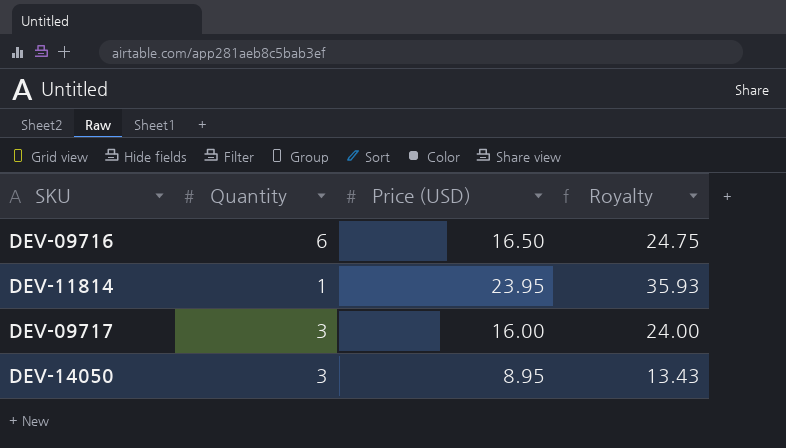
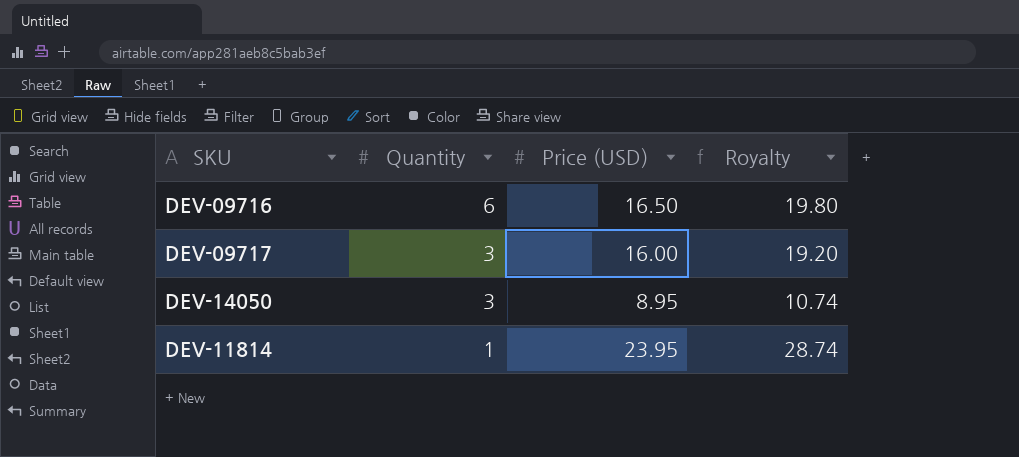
row order: none -> Quantity descending
column Royalty | formula: [Price (USD)] * 1.5 -> [Price (USD)] * 1.2

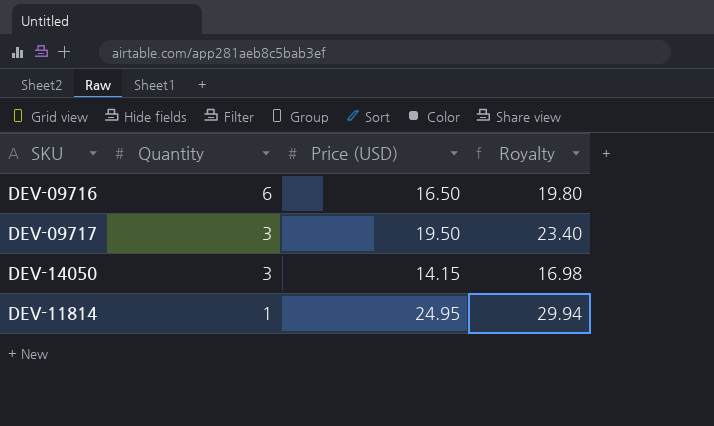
DEV-09717 | Price (USD): 16.00 -> 19.50
DEV-09717 | Royalty: 19.20 -> 23.40
DEV-14050 | Price (USD): 8.95 -> 14.15
DEV-14050 | Royalty: 10.74 -> 16.98
DEV-11814 | Price (USD): 23.95 -> 24.95
DEV-11814 | Royalty: 28.74 -> 29.94

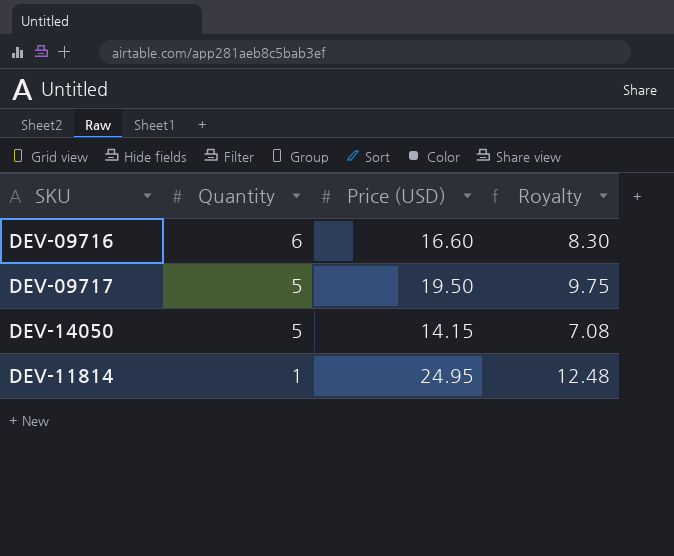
column Royalty | formula: [Price (USD)] * 1.2 -> [Price (USD)] * 0.5
DEV-09716 | Price (USD): 16.50 -> 16.60
DEV-09717 | Quantity: 3 -> 5
DEV-14050 | Quantity: 3 -> 5

